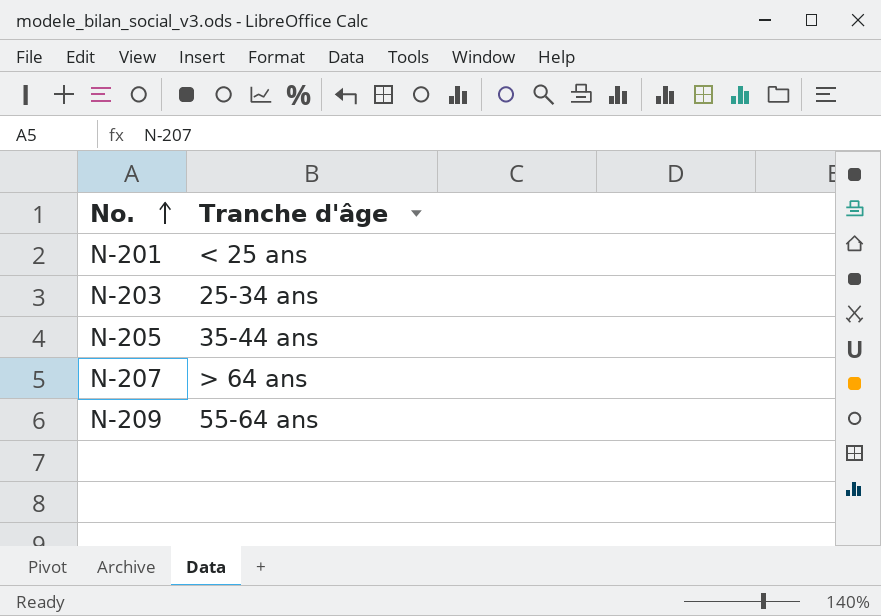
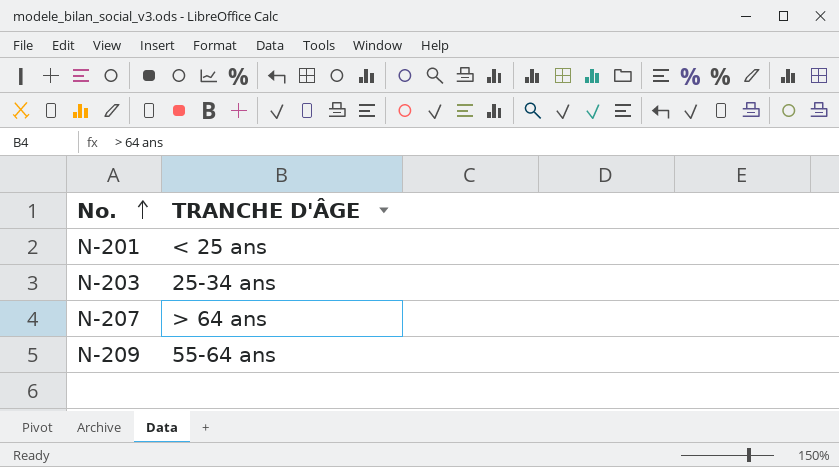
column name: Tranche d'âge -> TRANCHE D'ÂGE
row N-205: 35-44 ans -> none

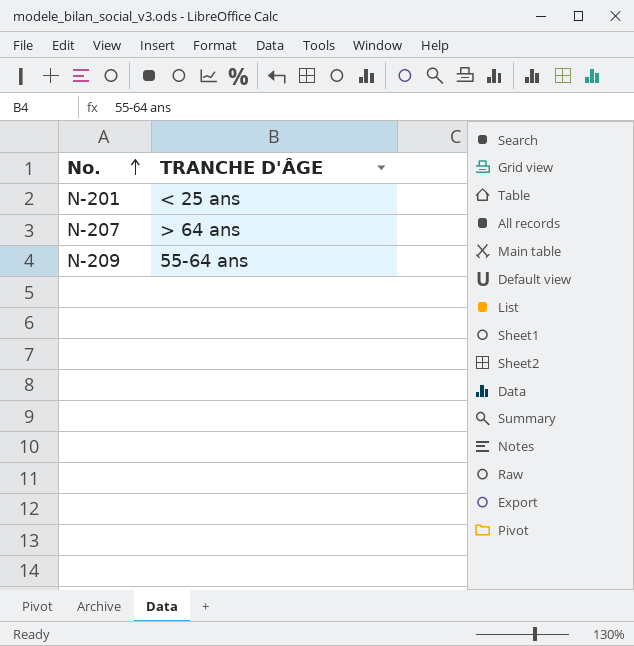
row N-203: 25-34 ans -> none

